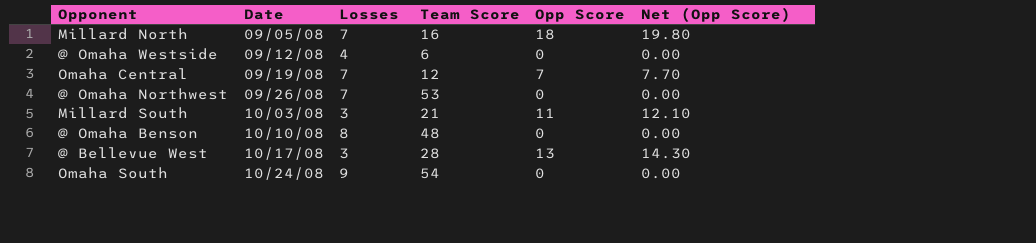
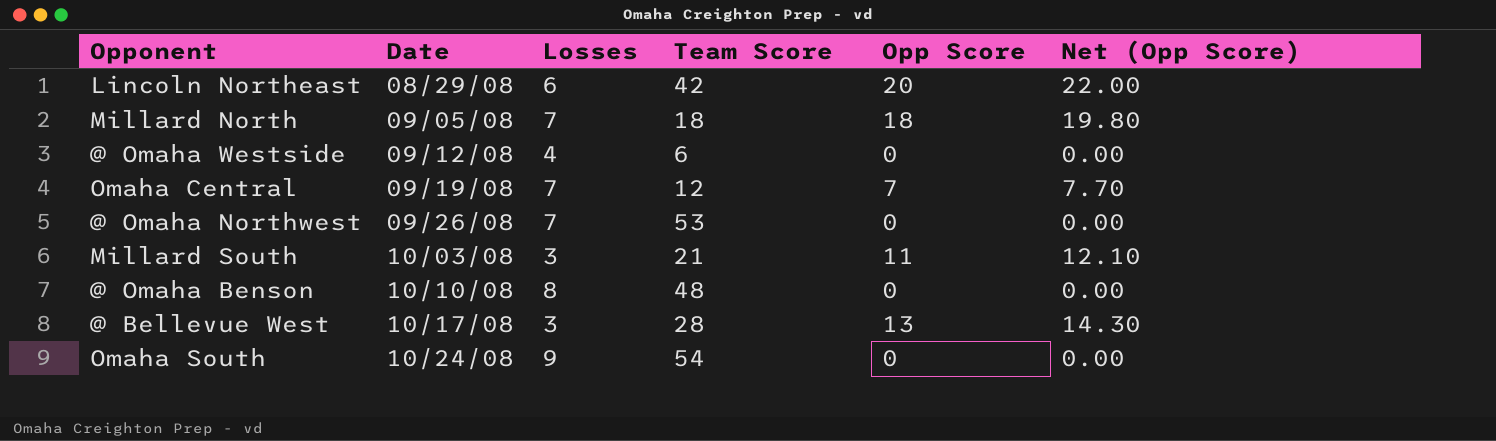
row Lincoln Northeast: none -> 08/29/08 | 6 | 42 | 20 | 22.00
Millard North | Team Score: 16 -> 18

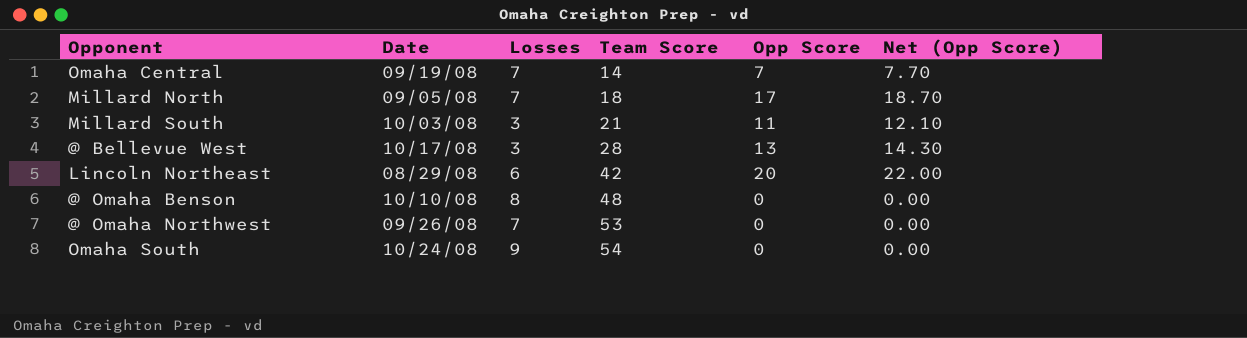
row order: Date ascending -> Team Score ascending
row @ Omaha Westside: 09/12/08 | 4 | 6 | 0 | 0.00 -> none
Omaha Central | Team Score: 12 -> 14
Millard North | Opp Score: 18 -> 17
Millard North | Net (Opp Score): 19.80 -> 18.70

